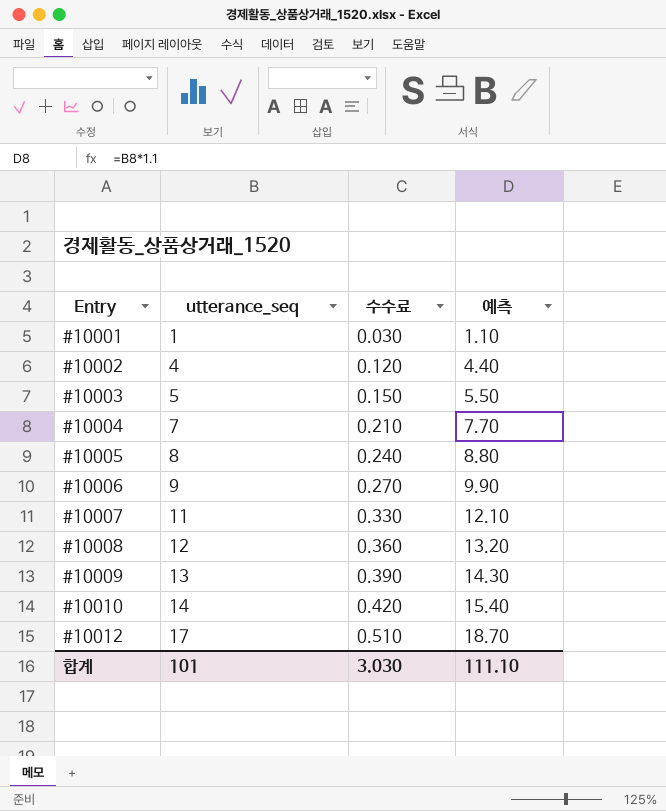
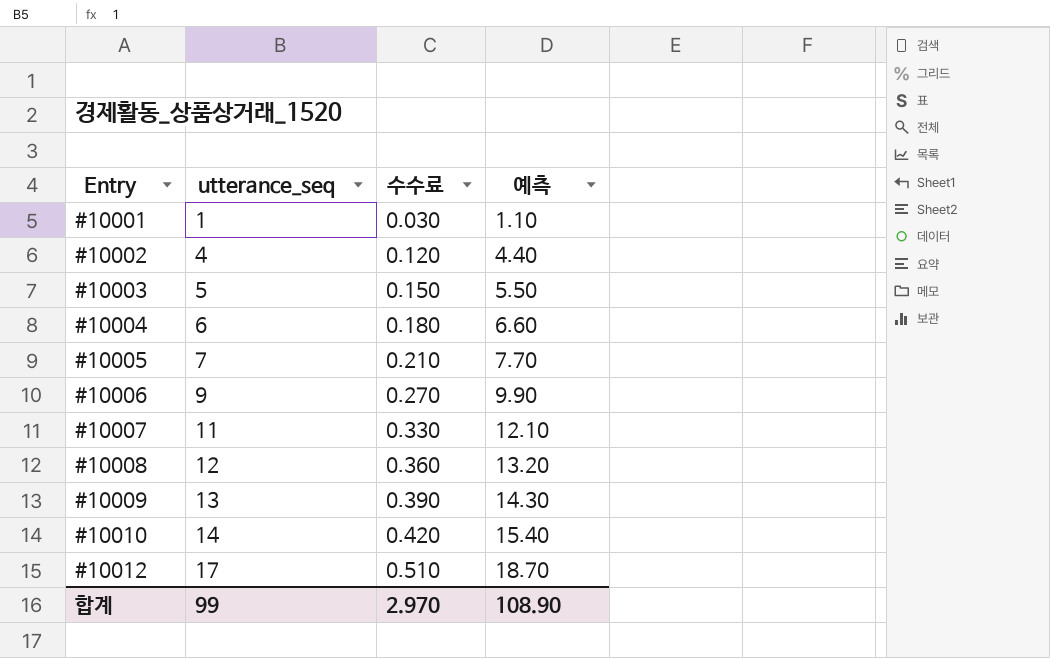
#10004 | utterance_seq: 7 -> 6
#10004 | 수수료: 0.210 -> 0.180
#10004 | 예측: 7.70 -> 6.60
#10005 | utterance_seq: 8 -> 7
#10005 | 수수료: 0.240 -> 0.210
#10005 | 예측: 8.80 -> 7.70
합계 | utterance_seq: 101 -> 99
합계 | 수수료: 3.030 -> 2.970
합계 | 예측: 111.10 -> 108.90

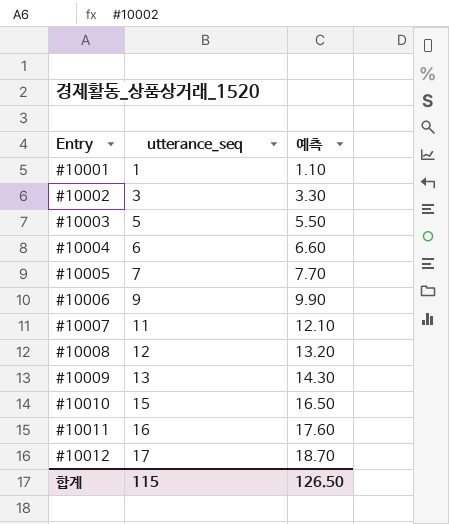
column 수수료 | formula: [utterance_seq] * 0.03 -> none
#10002 | utterance_seq: 4 -> 3
#10002 | 예측: 4.40 -> 3.30
#10010 | utterance_seq: 14 -> 15
#10010 | 예측: 15.40 -> 16.50
row #10011: none -> 16 | 17.60
합계 | utterance_seq: 99 -> 115
합계 | 예측: 108.90 -> 126.50

